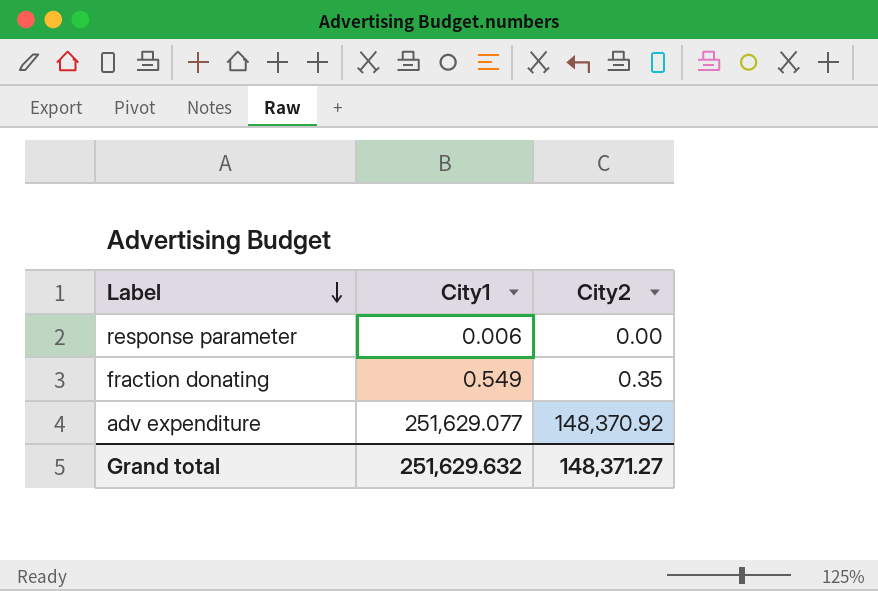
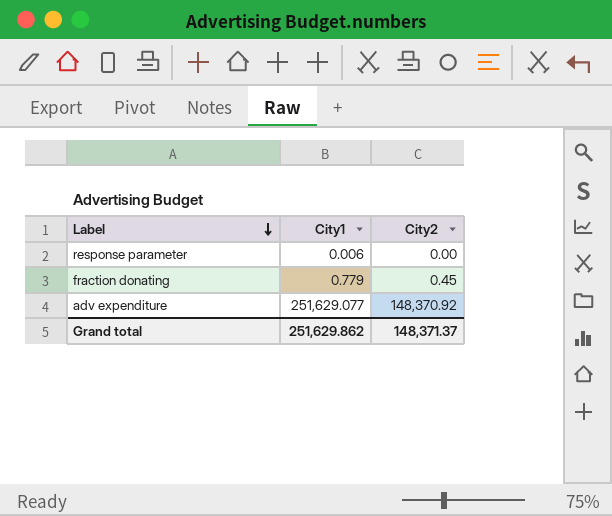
fraction donating | City1: 0.549 -> 0.779
fraction donating | City2: 0.35 -> 0.45
Grand total | City1: 251,629.632 -> 251,629.862
Grand total | City2: 148,371.27 -> 148,371.37

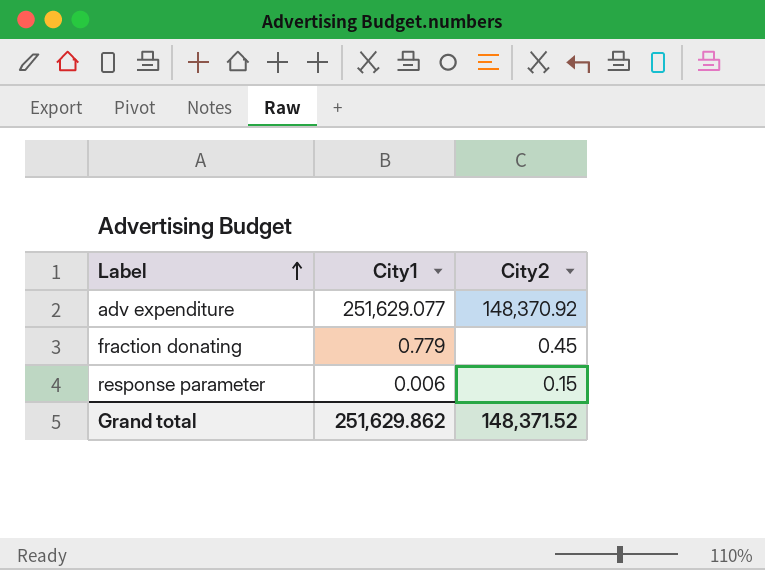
row order: Label descending -> Label ascending
response parameter | City2: 0.00 -> 0.15
Grand total | City2: 148,371.37 -> 148,371.52

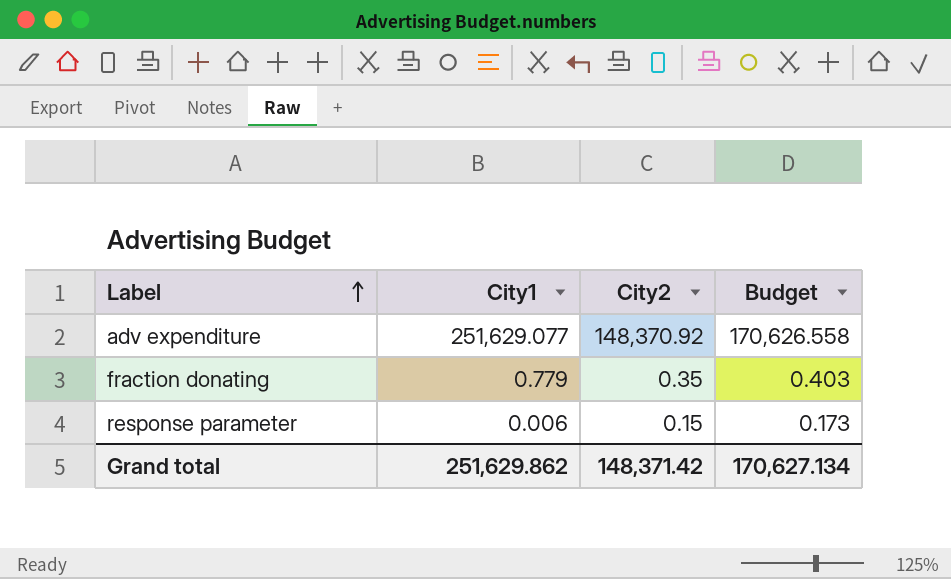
column Budget | formula: none -> [City2] * 1.15
fraction donating | City2: 0.45 -> 0.35
Grand total | City2: 148,371.52 -> 148,371.42

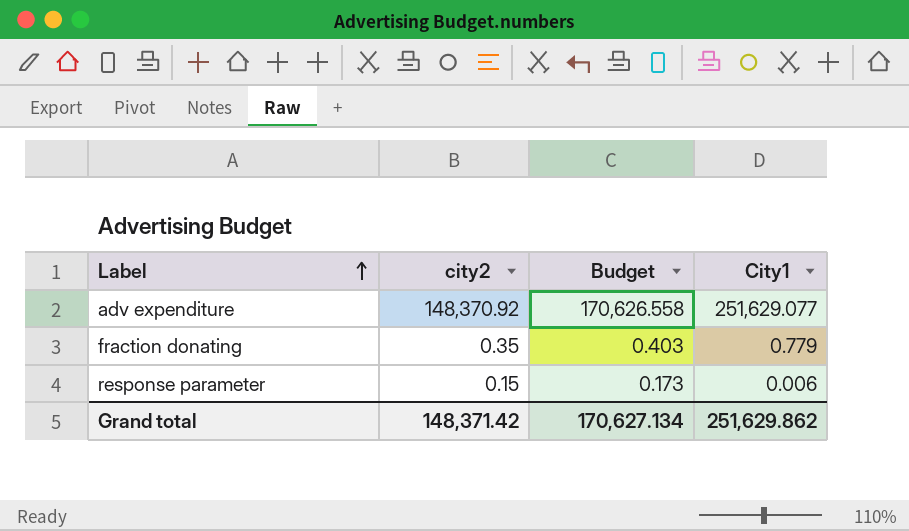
column name: City2 -> city2
column City1 | position: 2 -> 4

